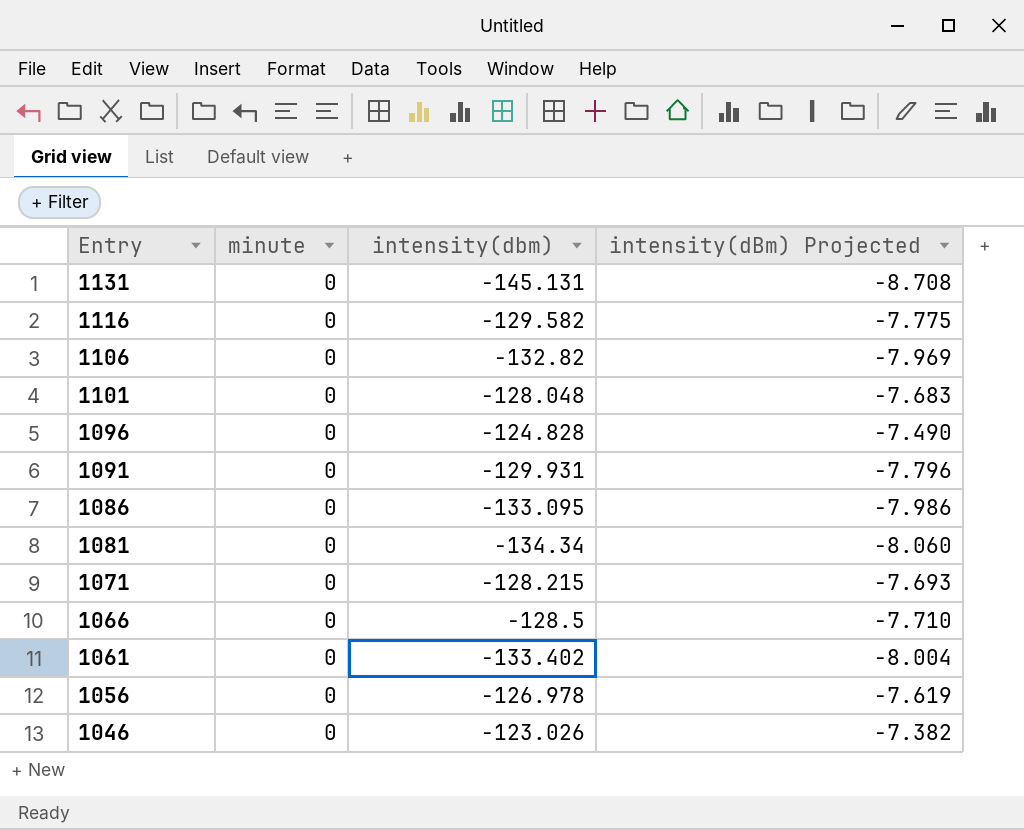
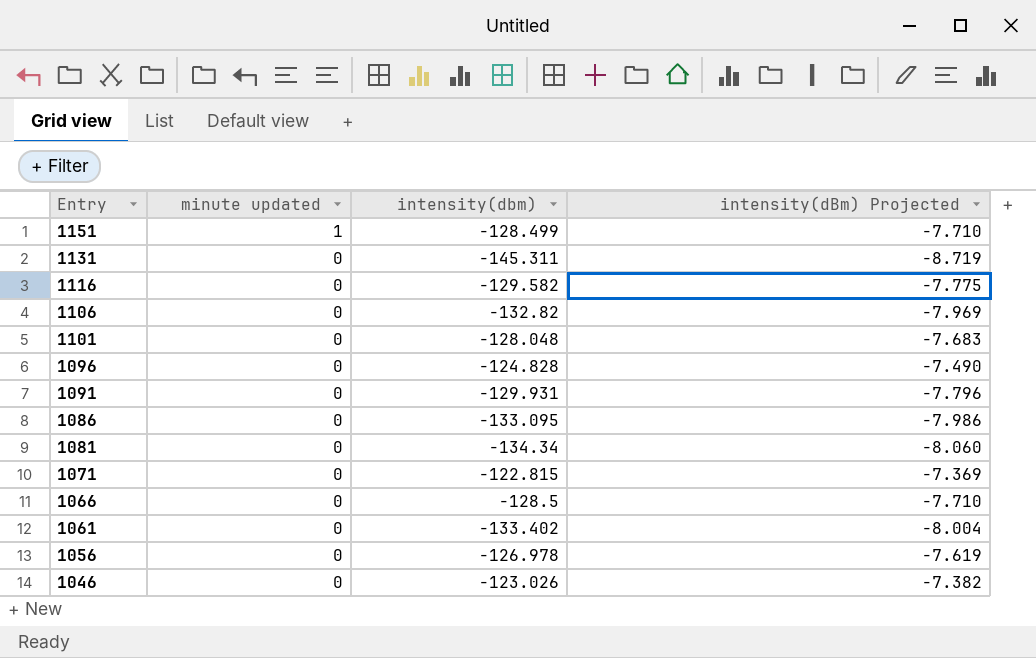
column name: minute -> minute updated
row 1151: none -> 1 | -128.499 | -7.710
1131 | intensity(dbm): -145.131 -> -145.311
1131 | intensity(dBm) Projected: -8.708 -> -8.719
1071 | intensity(dbm): -128.215 -> -122.815
1071 | intensity(dBm) Projected: -7.693 -> -7.369

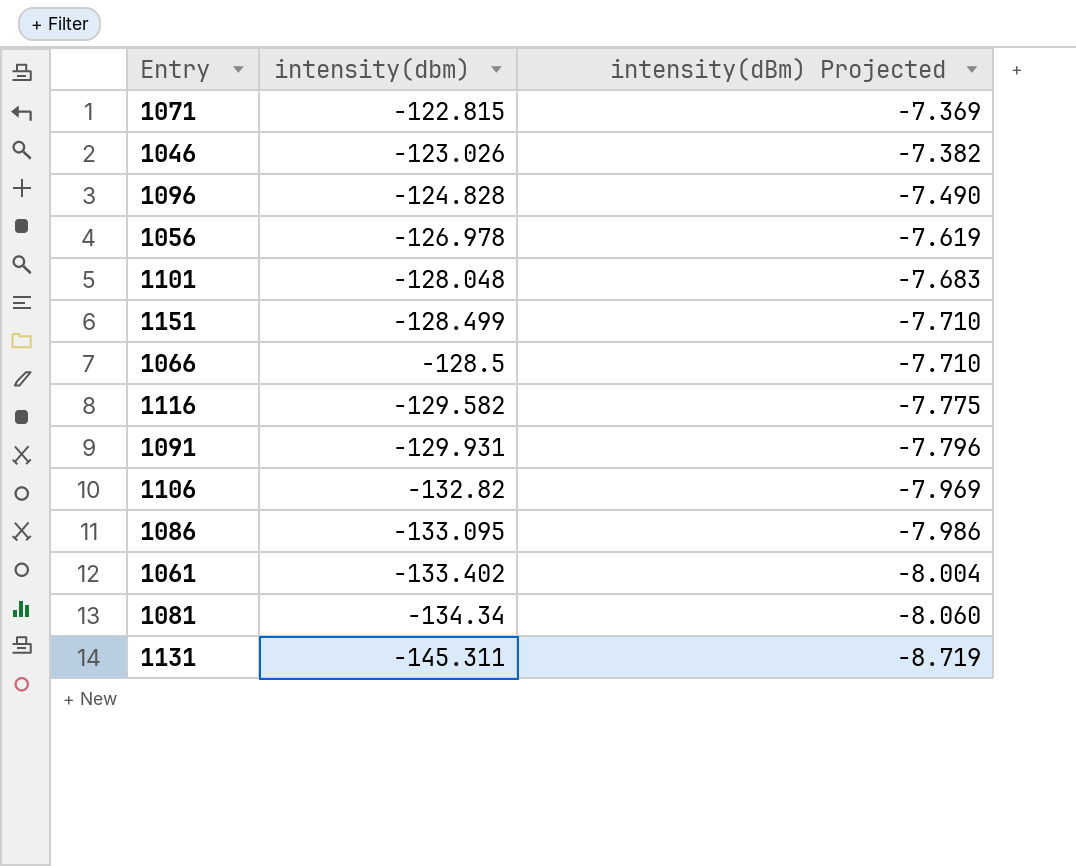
row order: Entry descending -> intensity(dbm) descending
column minute updated | position: 2 -> none

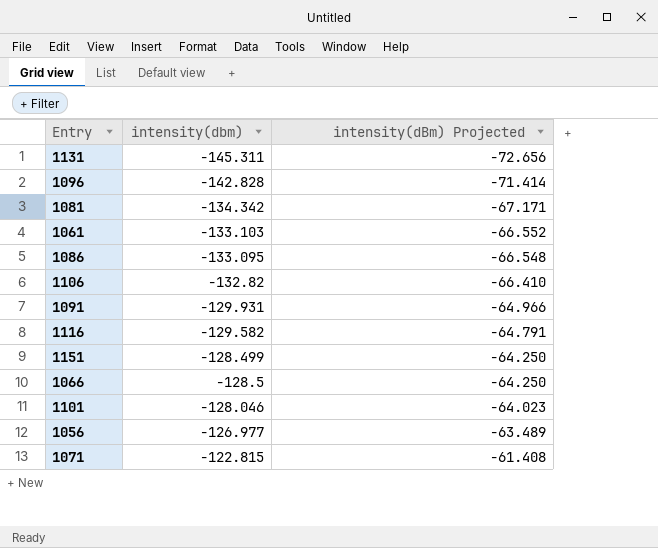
row order: intensity(dbm) descending -> intensity(dBm) Projected ascending
column intensity(dBm) Projected | formula: [intensity(dbm)] * 0.06 -> [intensity(dbm)] * 0.5
row 1046: -123.026 | -7.382 -> none
1096 | intensity(dbm): -124.828 -> -142.828
1081 | intensity(dbm): -134.34 -> -134.342
1061 | intensity(dbm): -133.402 -> -133.103
1101 | intensity(dbm): -128.048 -> -128.046
1056 | intensity(dbm): -126.978 -> -126.977

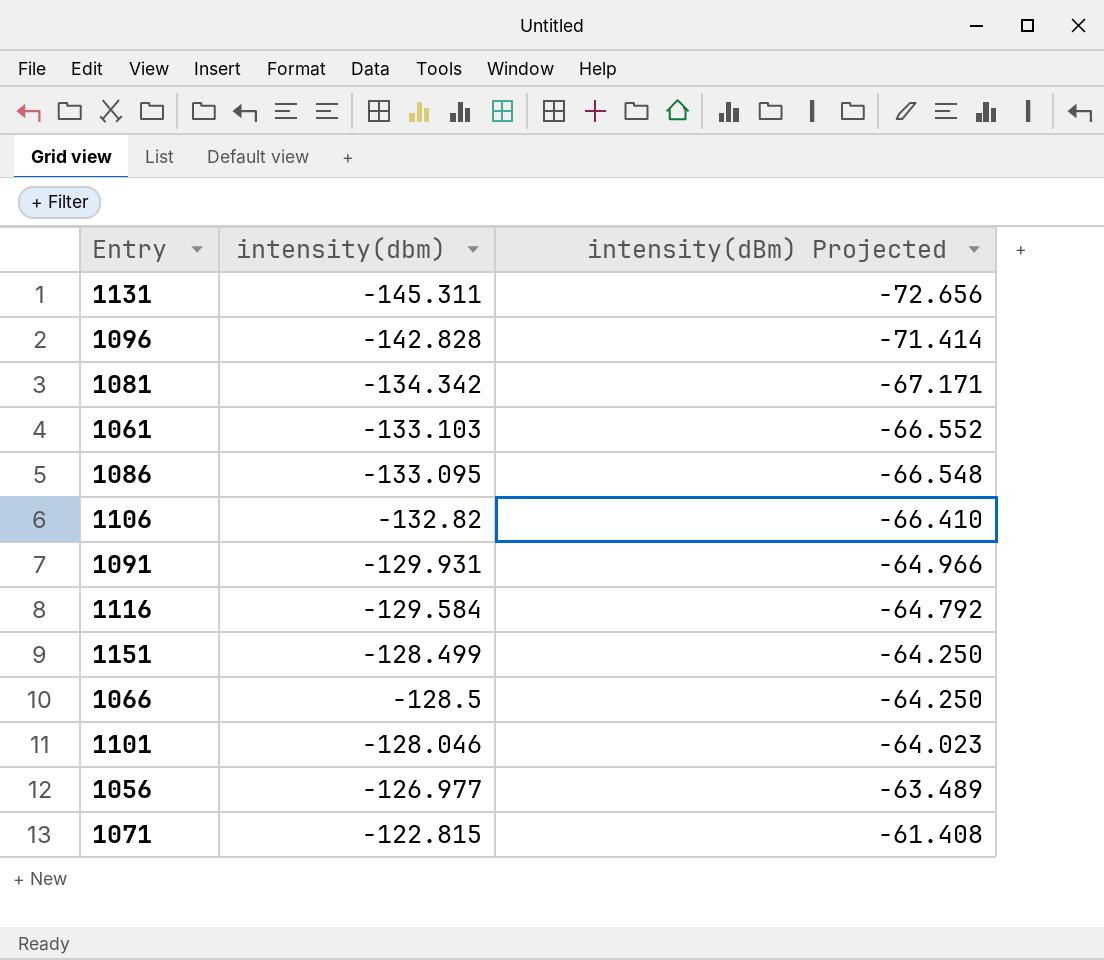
1116 | intensity(dbm): -129.582 -> -129.584
1116 | intensity(dBm) Projected: -64.791 -> -64.792

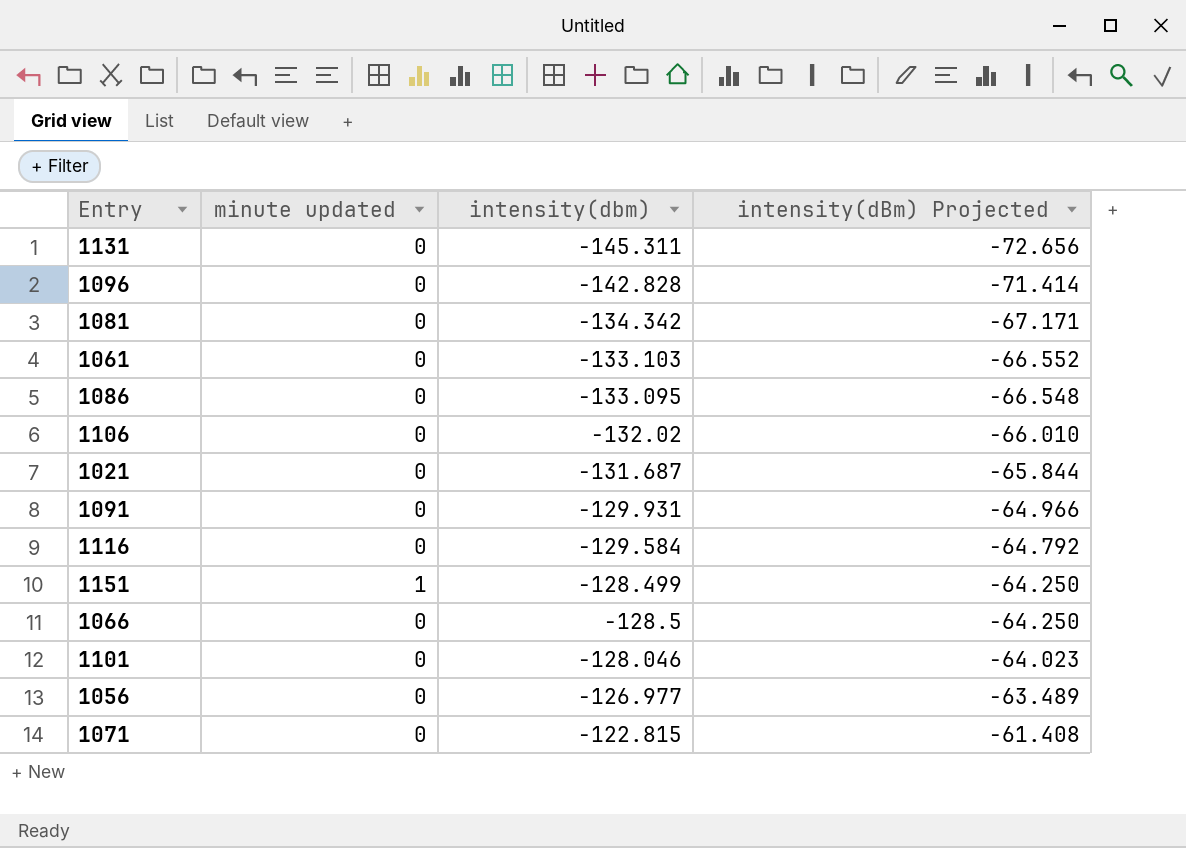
column minute updated | position: none -> 2
1106 | intensity(dbm): -132.82 -> -132.02
1106 | intensity(dBm) Projected: -66.410 -> -66.010
row 1021: none -> 0 | -131.687 | -65.844

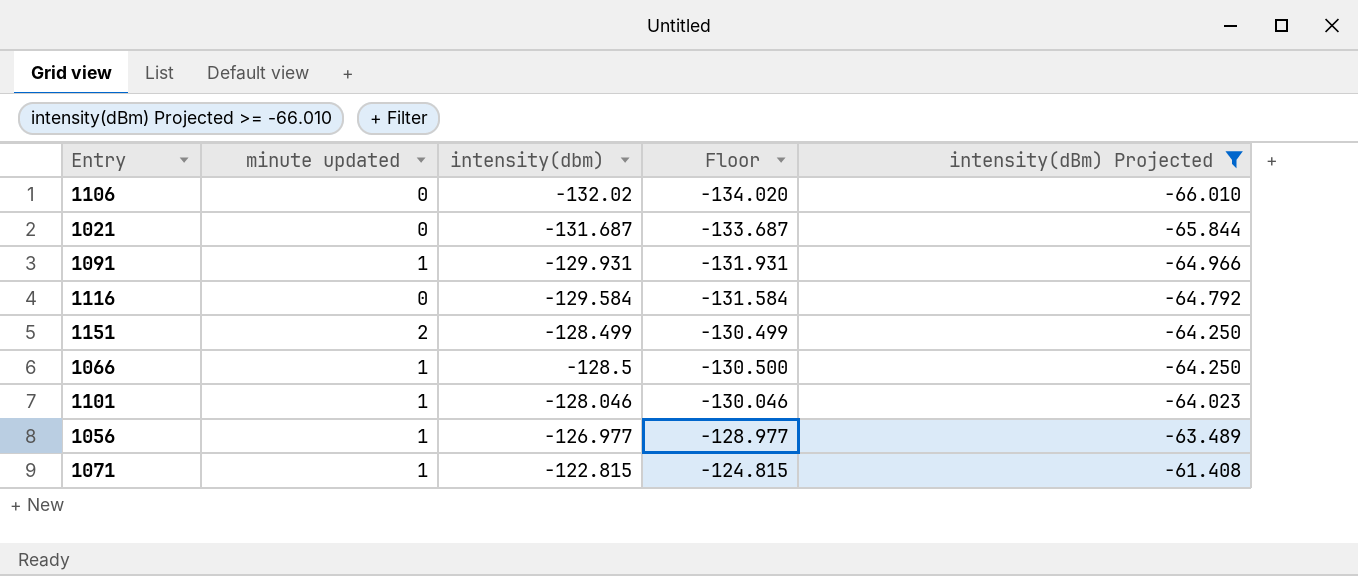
filter: none -> intensity(dBm) Projected >= -66.010
column Floor | formula: none -> [intensity(dbm)] - 2
1091 | minute updated: 0 -> 1
1151 | minute updated: 1 -> 2
1066 | minute updated: 0 -> 1
1101 | minute updated: 0 -> 1
1056 | minute updated: 0 -> 1
1071 | minute updated: 0 -> 1

